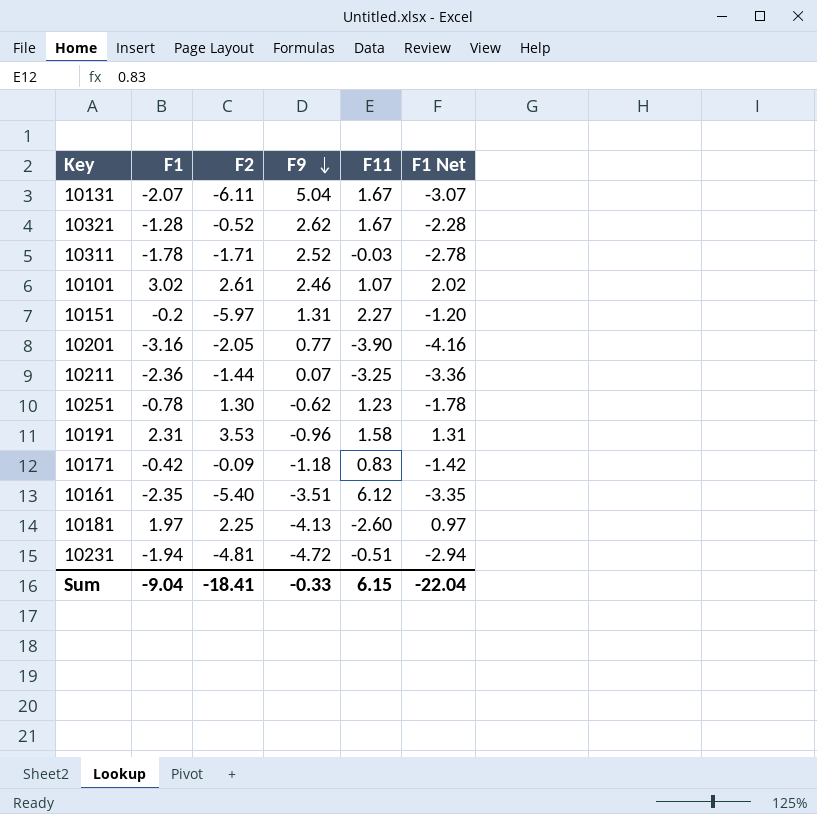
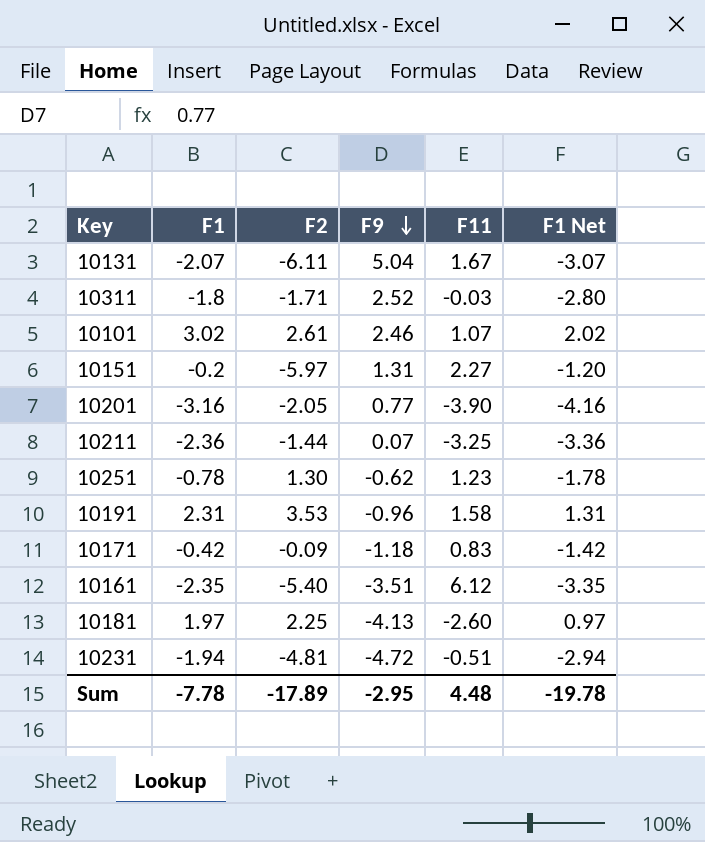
row 10321: -1.28 | -0.52 | 2.62 | 1.67 | -2.28 -> none
10311 | F1: -1.78 -> -1.8
10311 | F1 Net: -2.78 -> -2.80
Sum | F1: -9.04 -> -7.78
Sum | F2: -18.41 -> -17.89
Sum | F9: -0.33 -> -2.95
Sum | F11: 6.15 -> 4.48
Sum | F1 Net: -22.04 -> -19.78

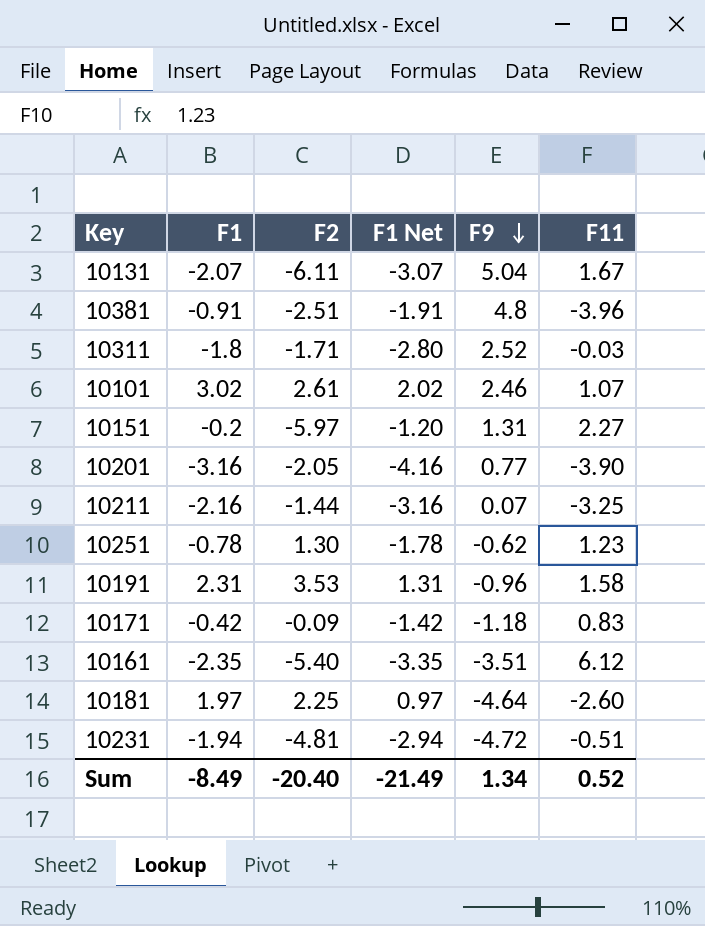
column F1 Net | position: 6 -> 4
row 10381: none -> -0.91 | -2.51 | -1.91 | 4.8 | -3.96
10211 | F1: -2.36 -> -2.16
10211 | F1 Net: -3.36 -> -3.16
10181 | F9: -4.13 -> -4.64
Sum | F1: -7.78 -> -8.49
Sum | F2: -17.89 -> -20.40
Sum | F1 Net: -19.78 -> -21.49
Sum | F9: -2.95 -> 1.34
Sum | F11: 4.48 -> 0.52

